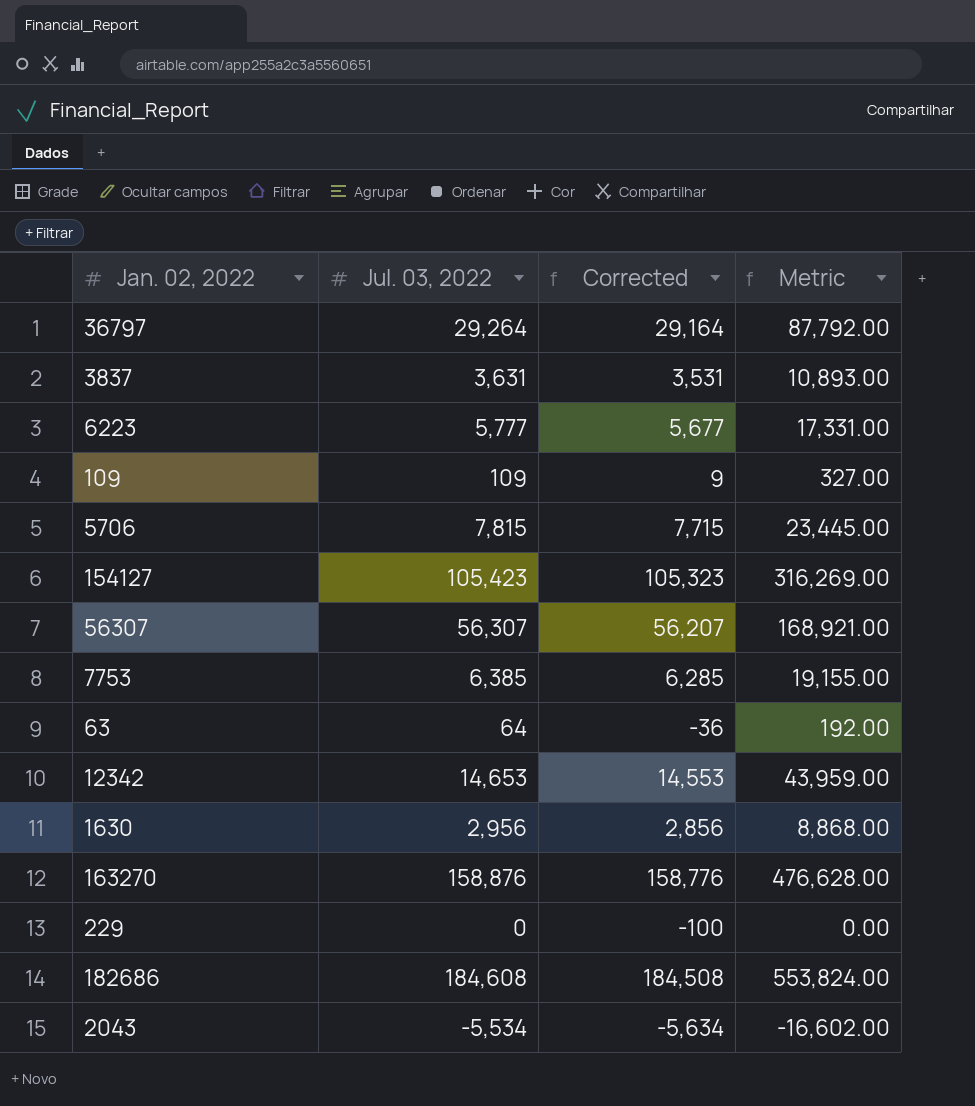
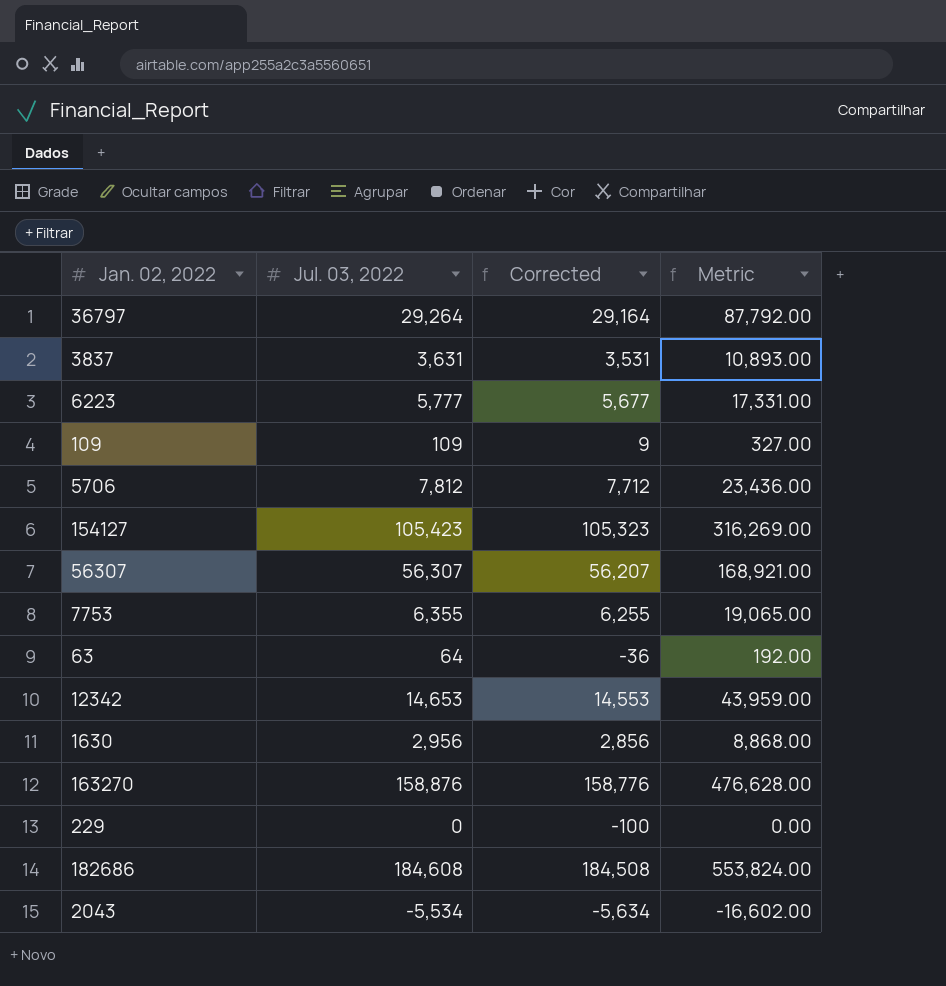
5706 | Jul. 03, 2022: 7,815 -> 7,812
5706 | Corrected: 7,715 -> 7,712
5706 | Metric: 23,445.00 -> 23,436.00
7753 | Jul. 03, 2022: 6,385 -> 6,355
7753 | Corrected: 6,285 -> 6,255
7753 | Metric: 19,155.00 -> 19,065.00

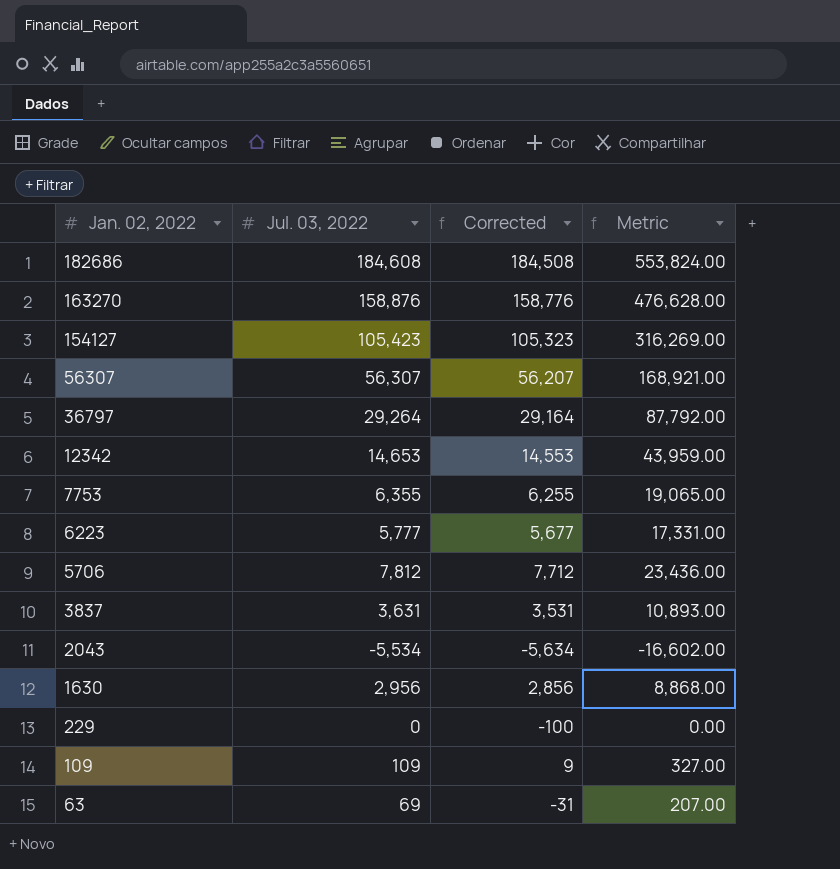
row order: none -> Jan. 02, 2022 descending
63 | Jul. 03, 2022: 64 -> 69
63 | Corrected: -36 -> -31
63 | Metric: 192.00 -> 207.00

